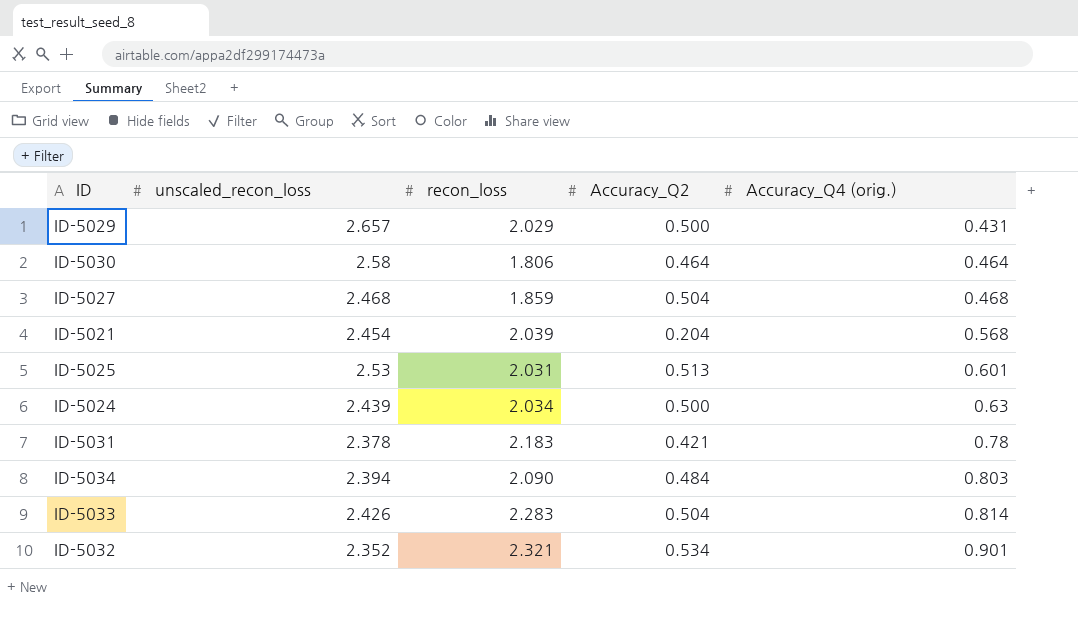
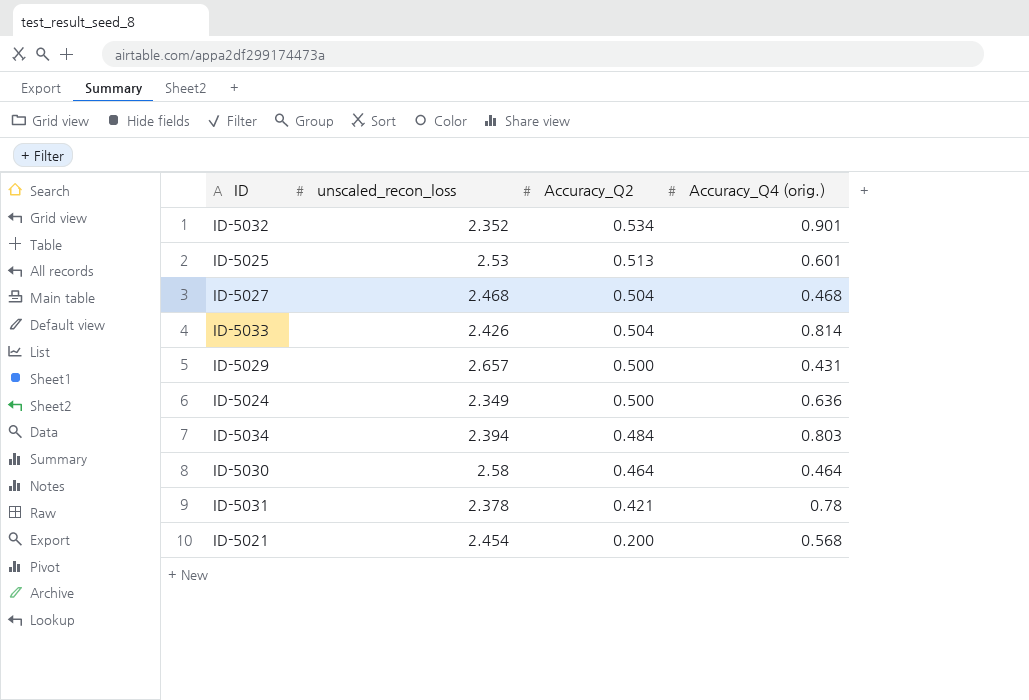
row order: Accuracy_Q4 (orig.) ascending -> Accuracy_Q2 descending
column recon_loss | position: 3 -> none
ID-5024 | unscaled_recon_loss: 2.439 -> 2.349
ID-5024 | Accuracy_Q4 (orig.): 0.63 -> 0.636
ID-5021 | Accuracy_Q2: 0.204 -> 0.200

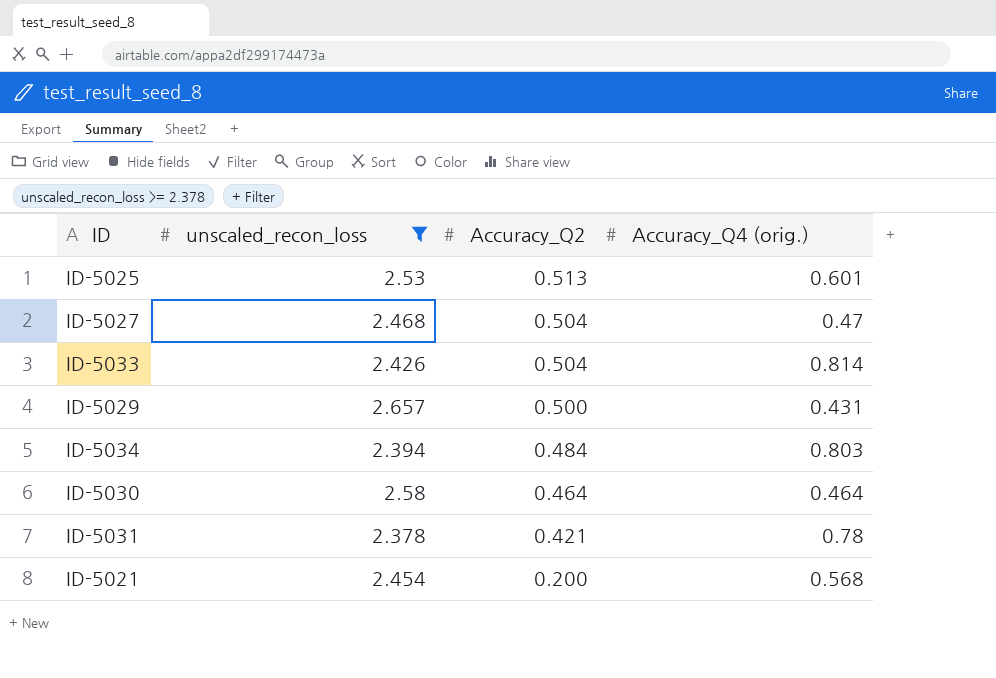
filter: none -> unscaled_recon_loss >= 2.378
ID-5027 | Accuracy_Q4 (orig.): 0.468 -> 0.47

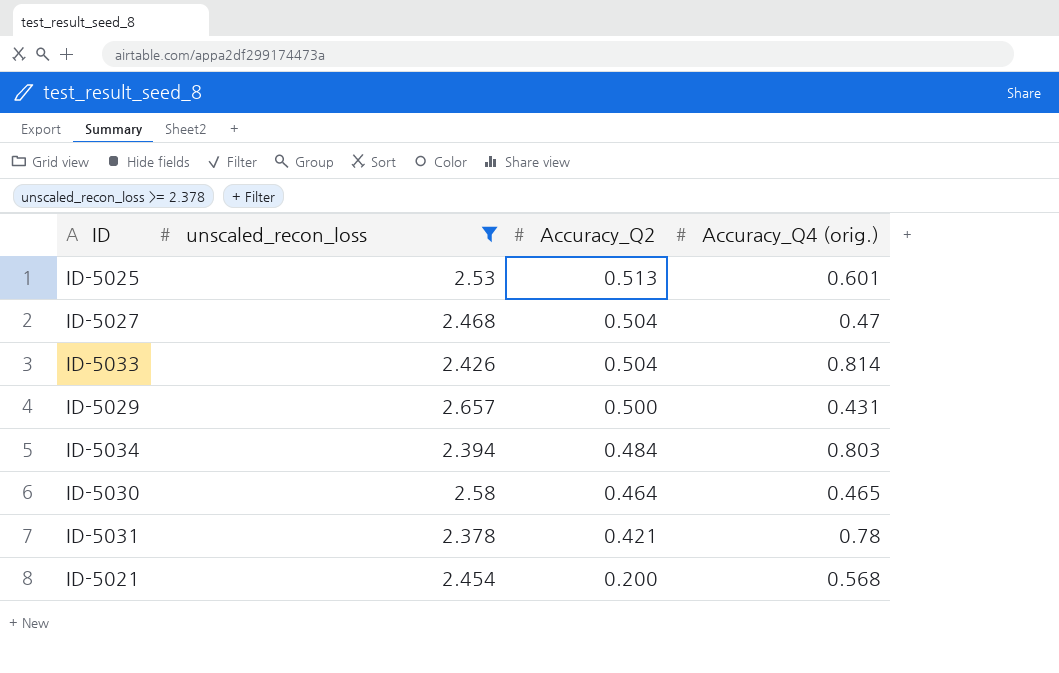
ID-5030 | Accuracy_Q4 (orig.): 0.464 -> 0.465

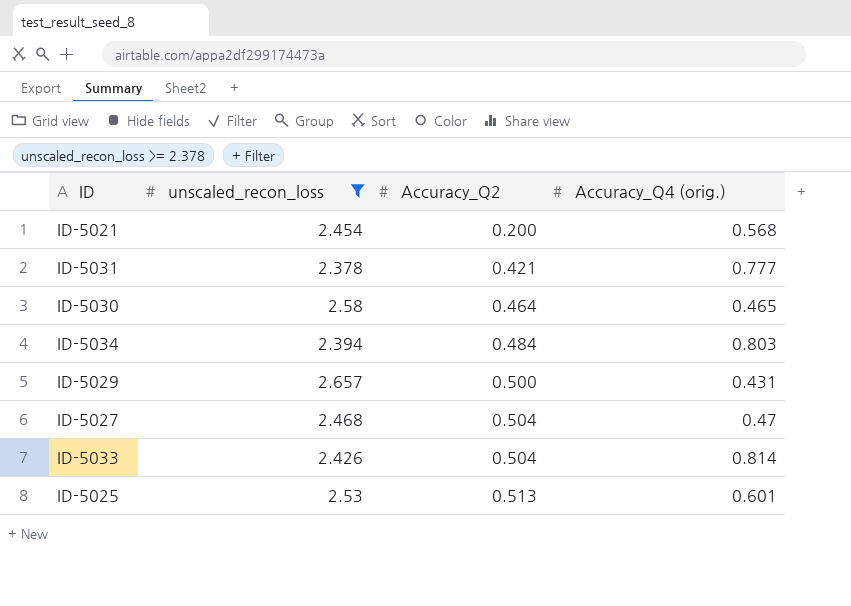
row order: Accuracy_Q2 descending -> Accuracy_Q2 ascending
ID-5031 | Accuracy_Q4 (orig.): 0.78 -> 0.777

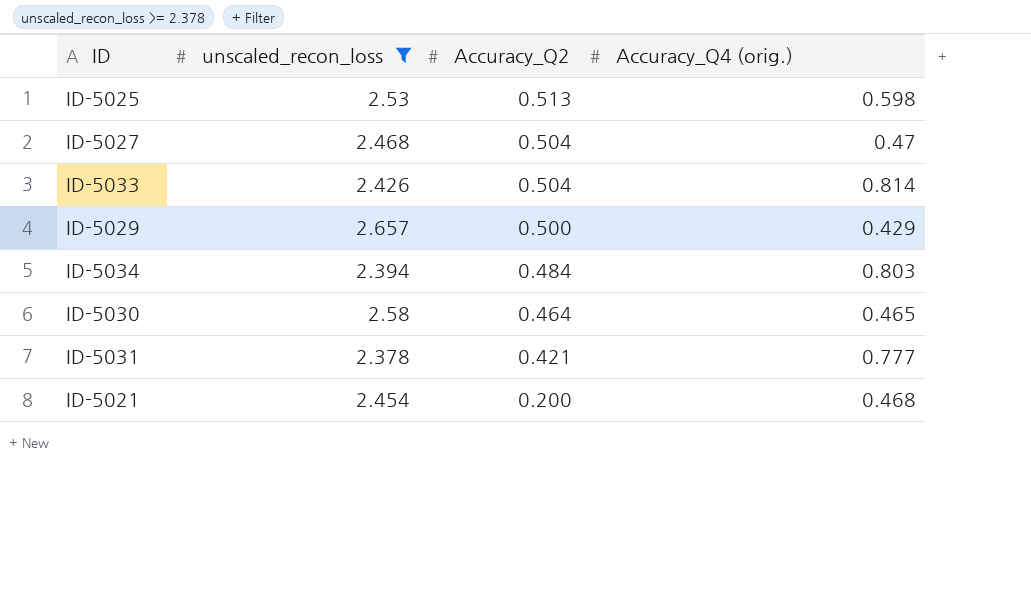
row order: Accuracy_Q2 ascending -> Accuracy_Q2 descending
ID-5025 | Accuracy_Q4 (orig.): 0.601 -> 0.598
ID-5029 | Accuracy_Q4 (orig.): 0.431 -> 0.429
ID-5021 | Accuracy_Q4 (orig.): 0.568 -> 0.468

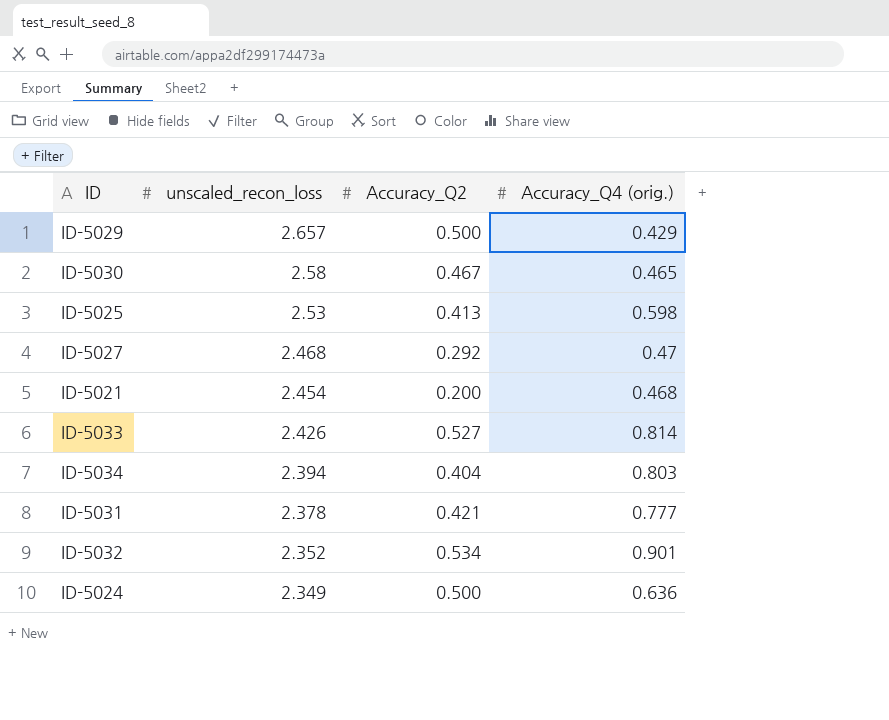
filter: unscaled_recon_loss >= 2.378 -> none
row order: Accuracy_Q2 descending -> unscaled_recon_loss descending
ID-5030 | Accuracy_Q2: 0.464 -> 0.467
ID-5025 | Accuracy_Q2: 0.513 -> 0.413
ID-5027 | Accuracy_Q2: 0.504 -> 0.292
ID-5033 | Accuracy_Q2: 0.504 -> 0.527
ID-5034 | Accuracy_Q2: 0.484 -> 0.404

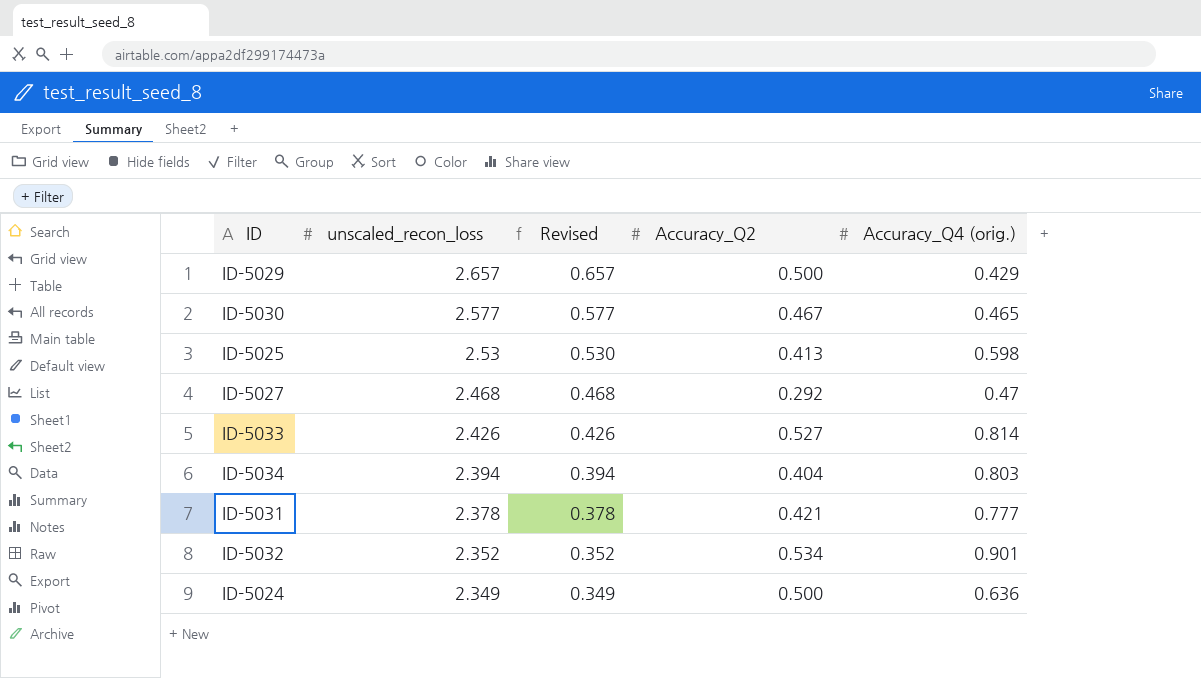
column Revised | formula: none -> [unscaled_recon_loss] - 2
row ID-5021: 2.454 | 0.200 | 0.468 -> none
ID-5030 | unscaled_recon_loss: 2.58 -> 2.577

